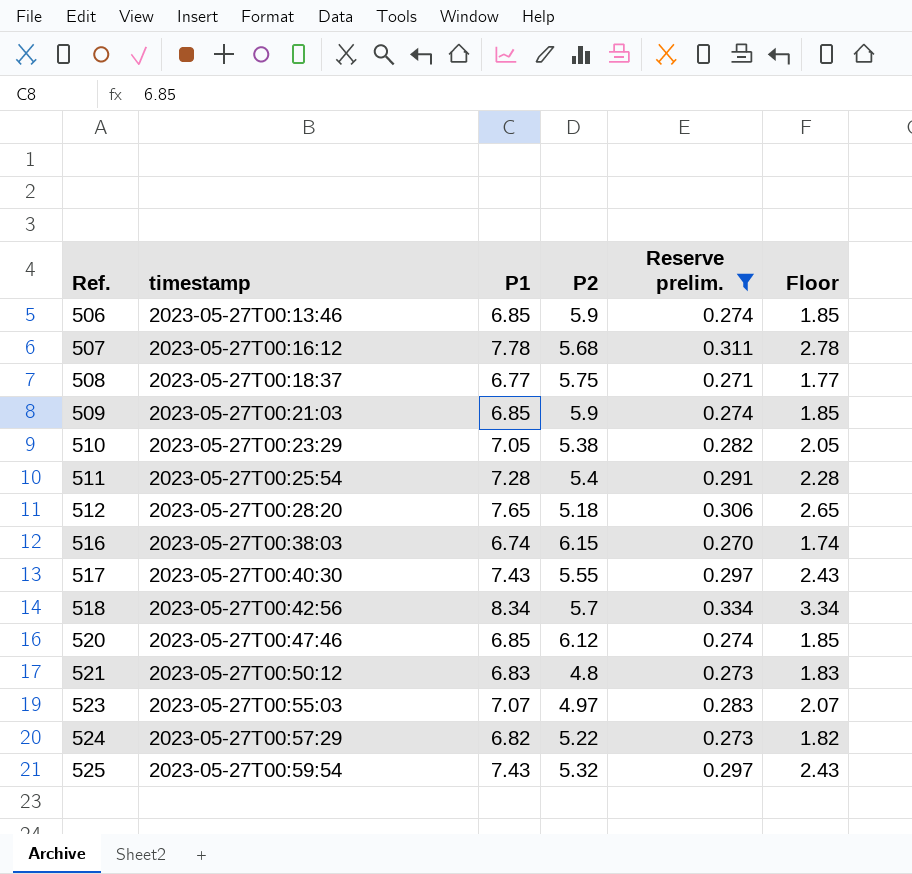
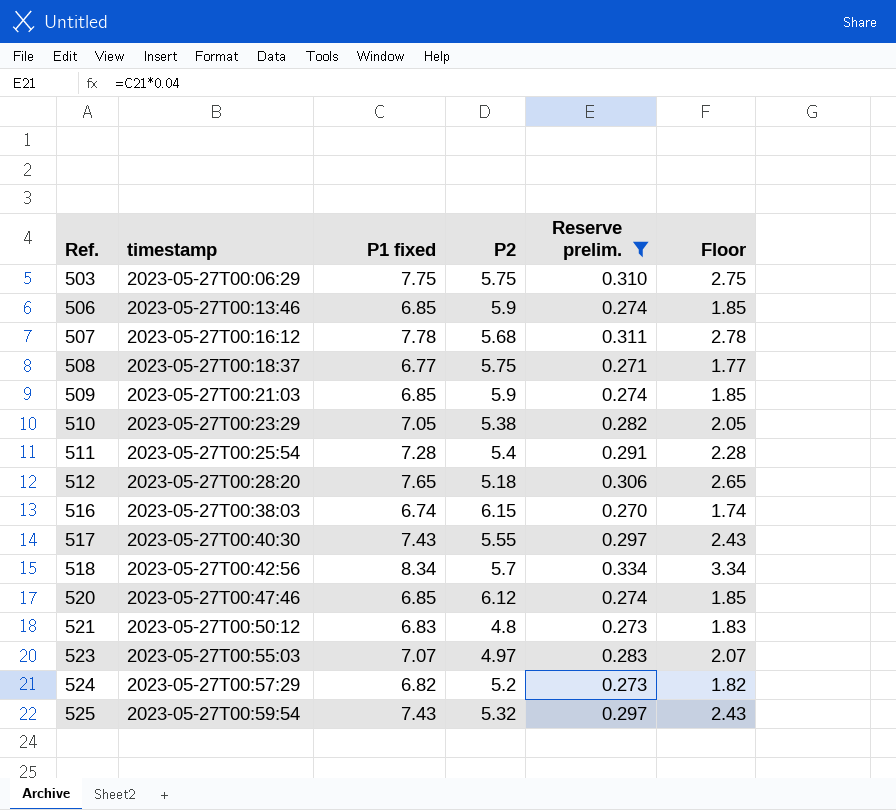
column name: P1 -> P1 fixed
row 503: none -> 2023-05-27T00:06:29 | 7.75 | 5.75 | 0.310 | 2.75
524 | P2: 5.22 -> 5.2

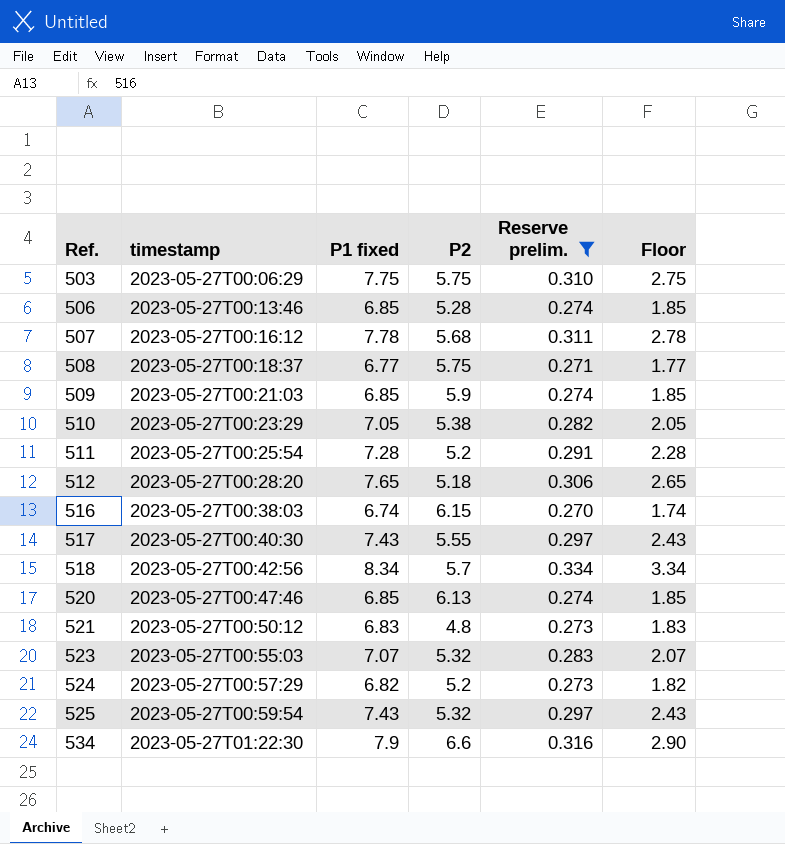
506 | P2: 5.9 -> 5.28
511 | P2: 5.4 -> 5.2
520 | P2: 6.12 -> 6.13
523 | P2: 4.97 -> 5.32
row 534: none -> 2023-05-27T01:22:30 | 7.9 | 6.6 | 0.316 | 2.90

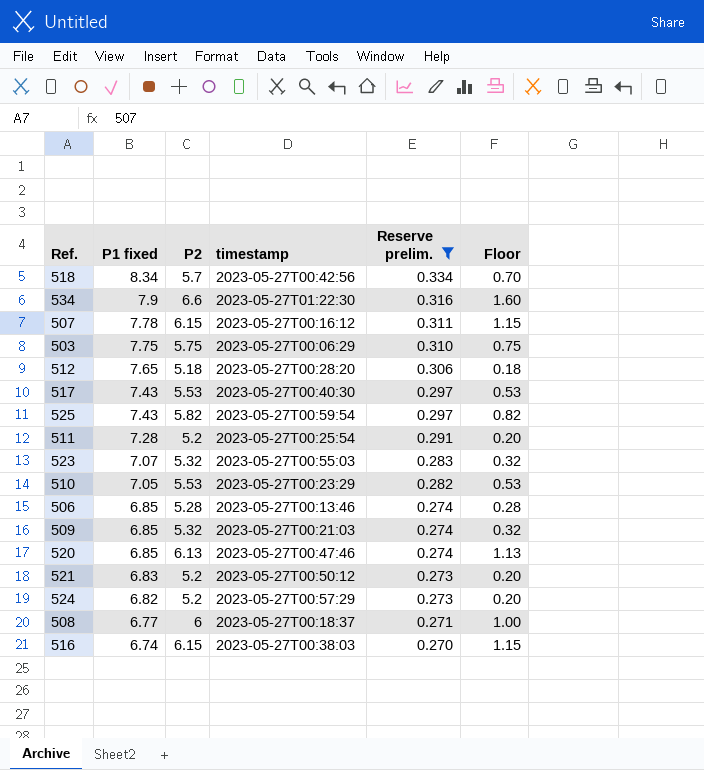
row order: Ref. ascending -> P1 fixed descending
column timestamp | position: 2 -> 4
column Floor | formula: [P1 fixed] - 5 -> [P2] - 5
507 | P2: 5.68 -> 6.15
517 | P2: 5.55 -> 5.53
525 | P2: 5.32 -> 5.82
510 | P2: 5.38 -> 5.53
509 | P2: 5.9 -> 5.32
521 | P2: 4.8 -> 5.2
508 | P2: 5.75 -> 6

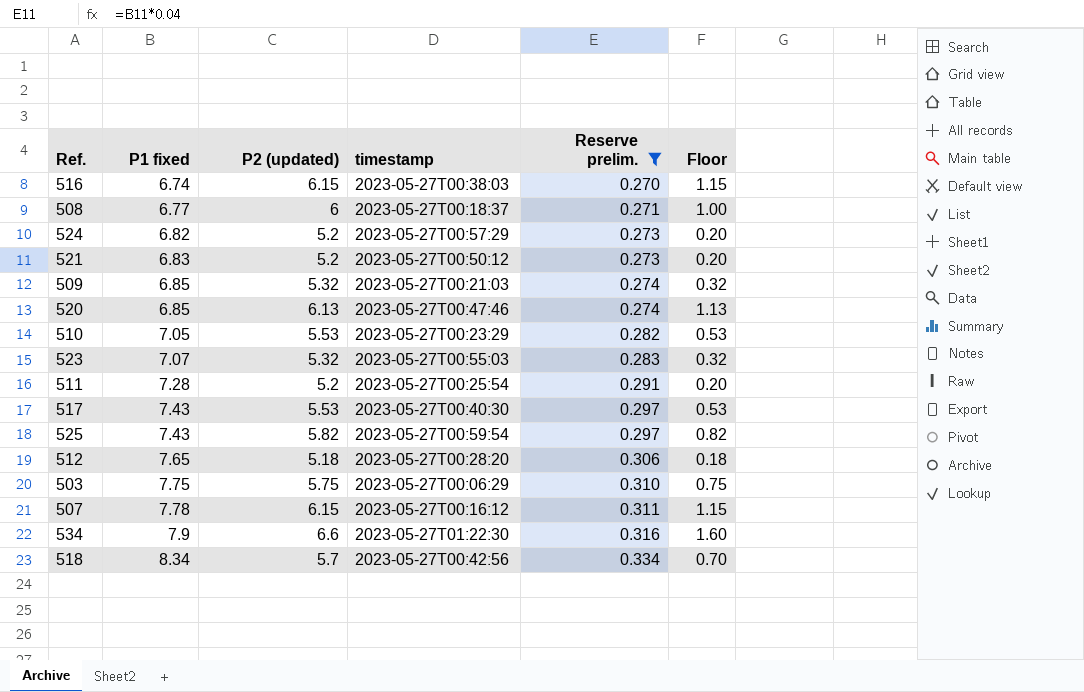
row order: P1 fixed descending -> P1 fixed ascending
column name: P2 -> P2 (updated)
row 506: 6.85 | 5.28 | 2023-05-27T00:13:46 | 0.274 | 0.28 -> none

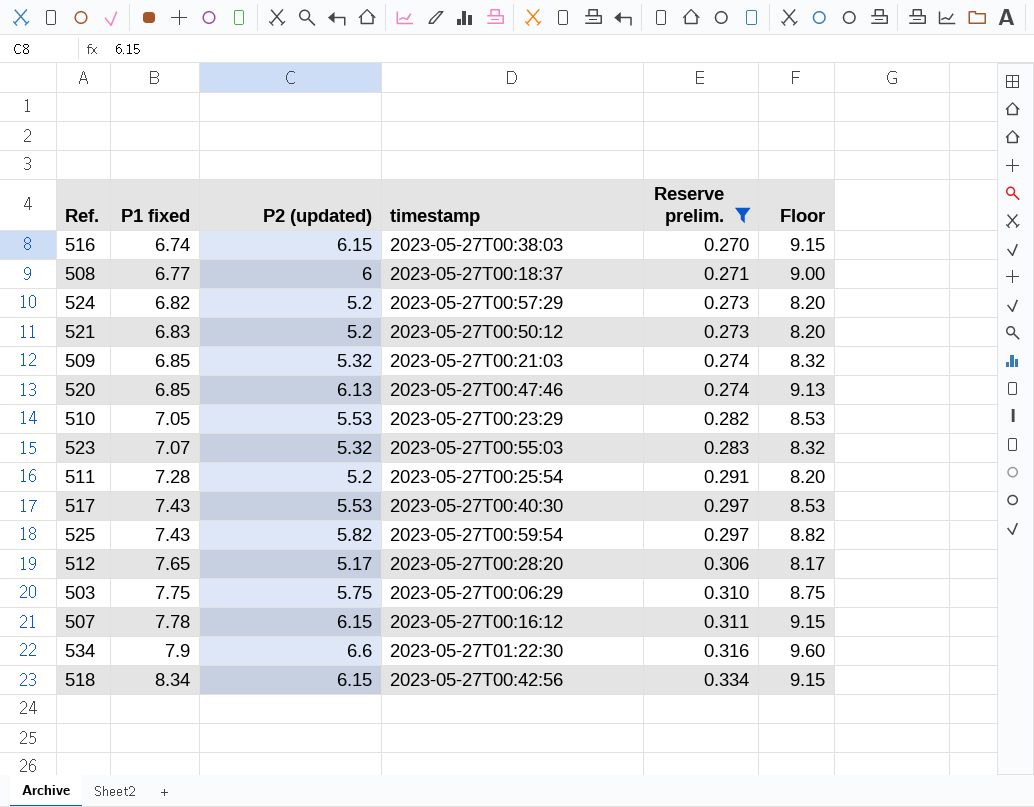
column Floor | formula: [P2 (updated)] - 5 -> [P2 (updated)] + 3
512 | P2 (updated): 5.18 -> 5.17
518 | P2 (updated): 5.7 -> 6.15

